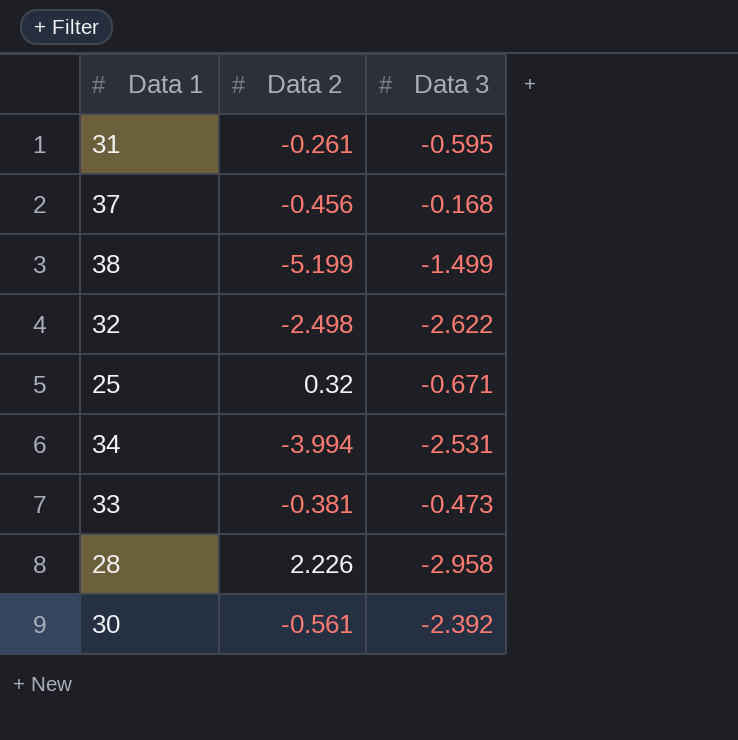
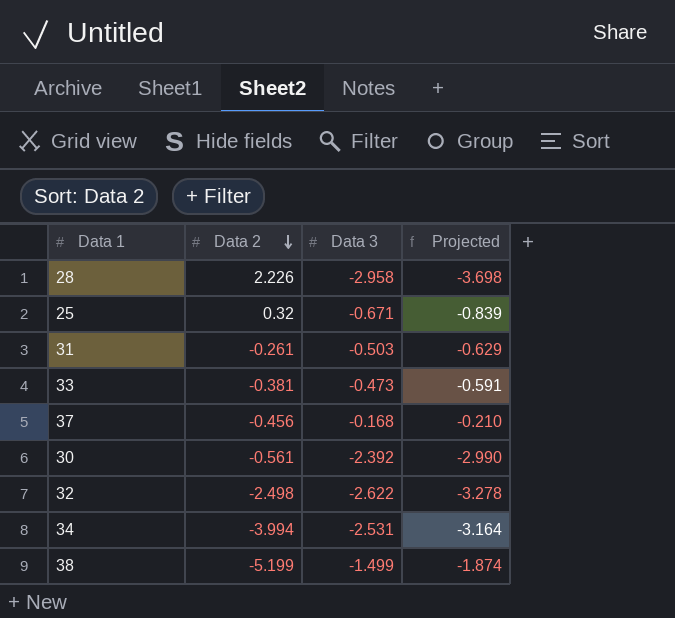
row order: none -> Data 2 descending
column Projected | formula: none -> [Data 3] * 1.25
31 | Data 3: -0.595 -> -0.503

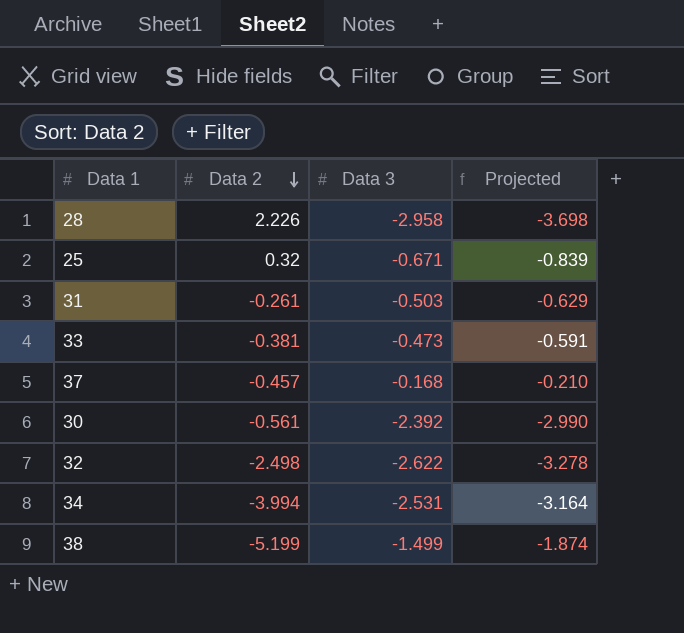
37 | Data 2: -0.456 -> -0.457

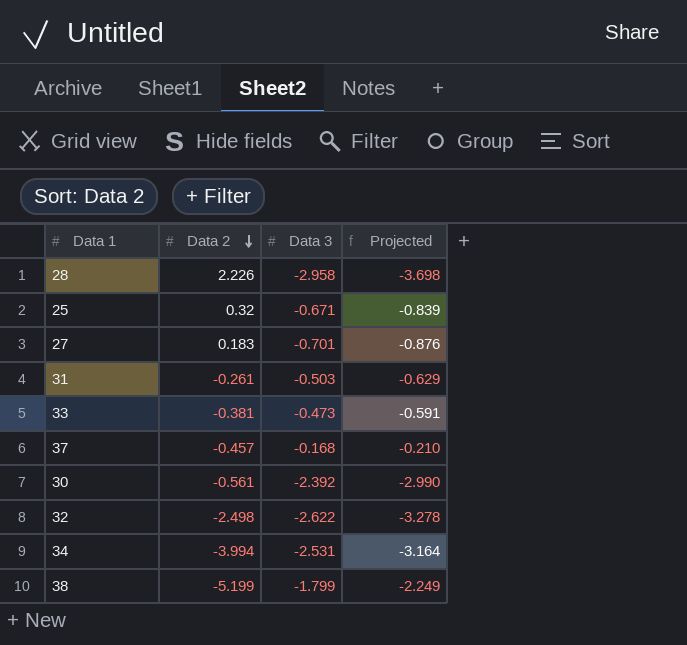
row 27: none -> 0.183 | -0.701 | -0.876
38 | Data 3: -1.499 -> -1.799
38 | Projected: -1.874 -> -2.249

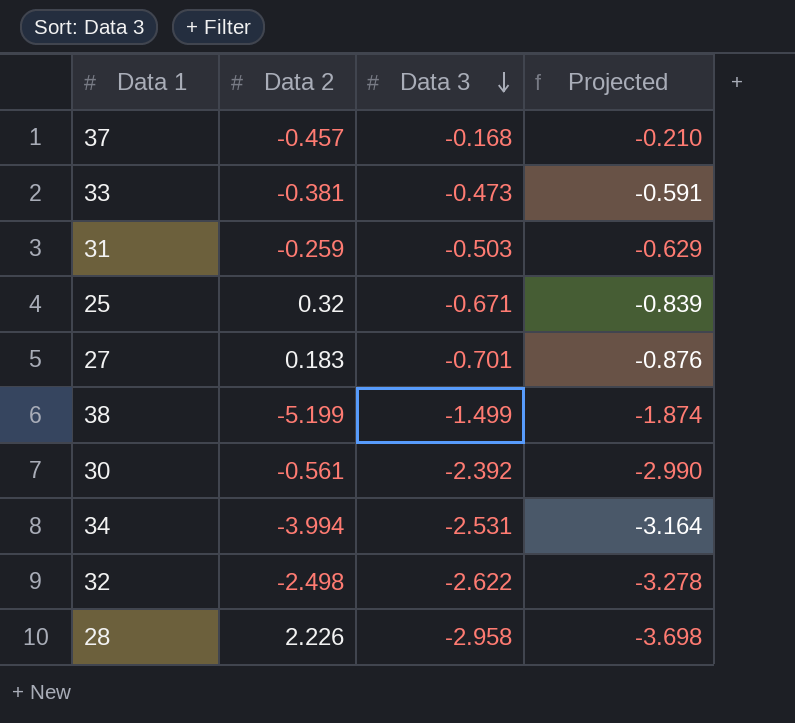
row order: Data 2 descending -> Data 3 descending
31 | Data 2: -0.261 -> -0.259
38 | Data 3: -1.799 -> -1.499
38 | Projected: -2.249 -> -1.874

